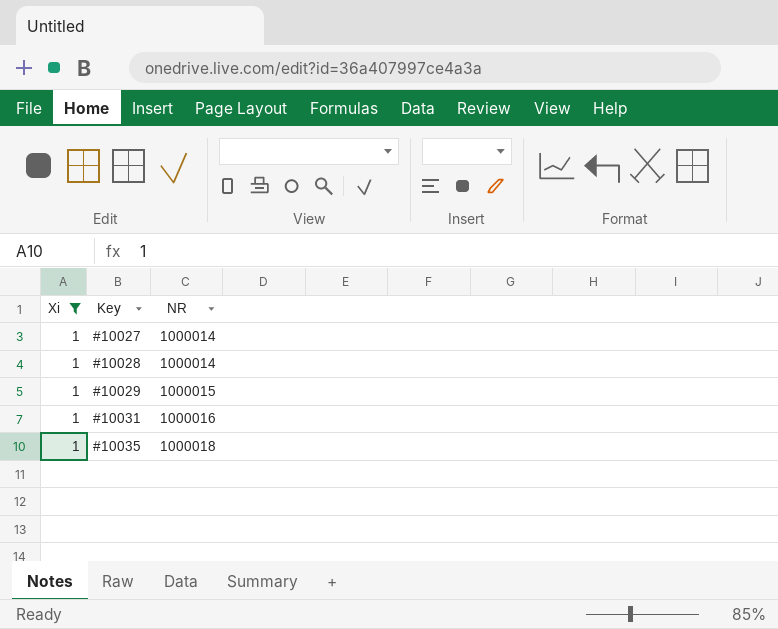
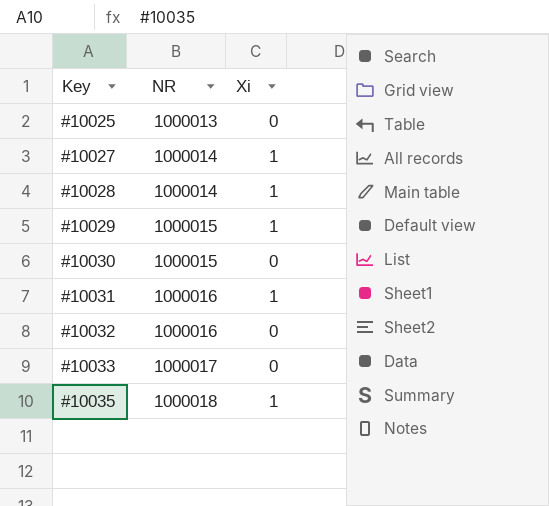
filter: Xi = 1 -> none
column Xi | position: 1 -> 3

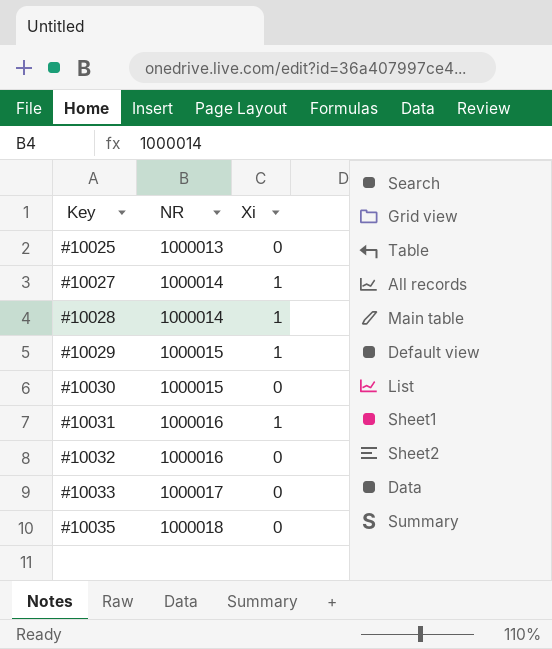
#10035 | Xi: 1 -> 0

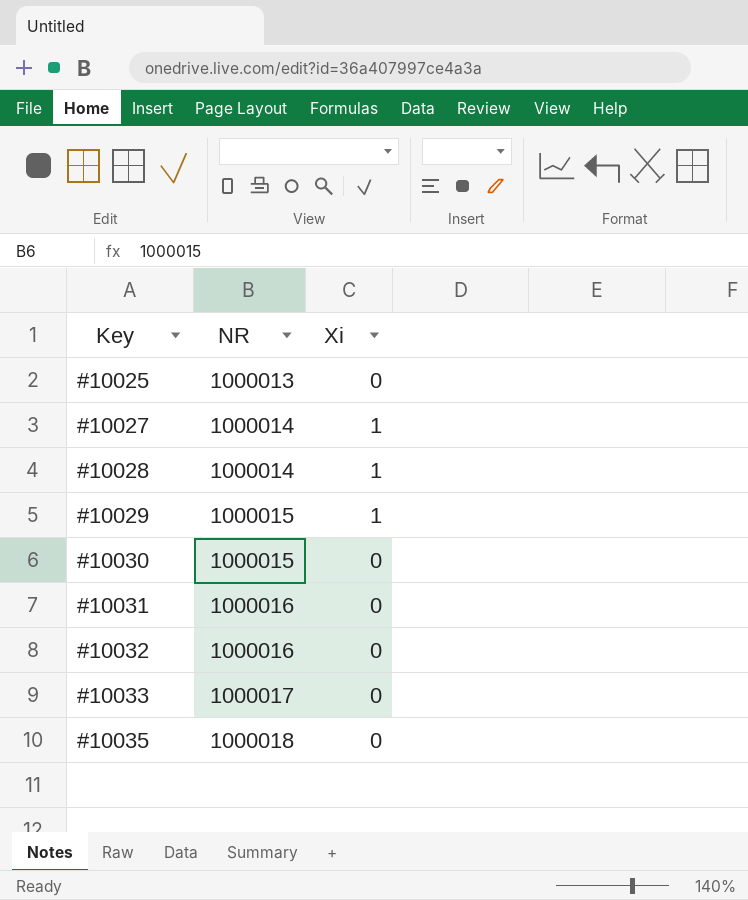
#10031 | Xi: 1 -> 0

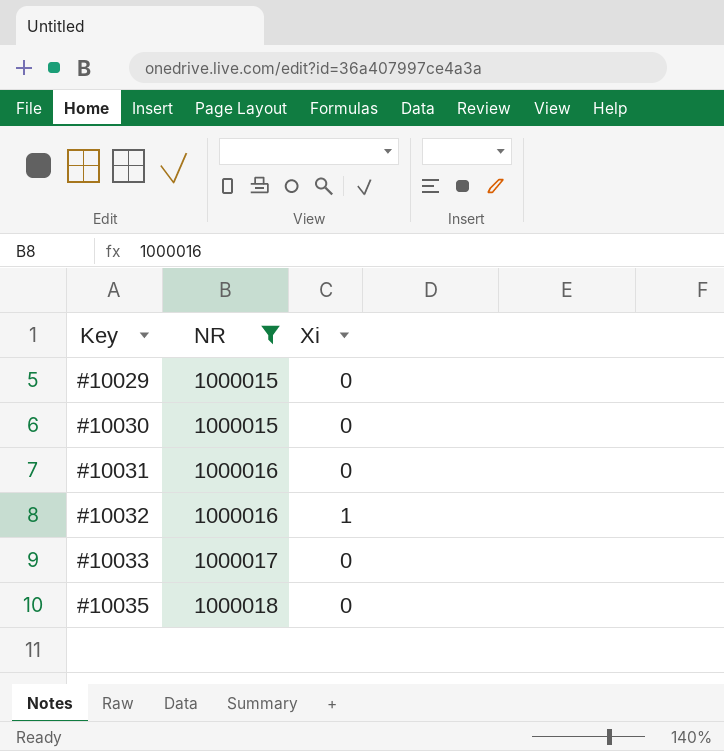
filter: none -> NR >= 1000015
#10029 | Xi: 1 -> 0
#10032 | Xi: 0 -> 1

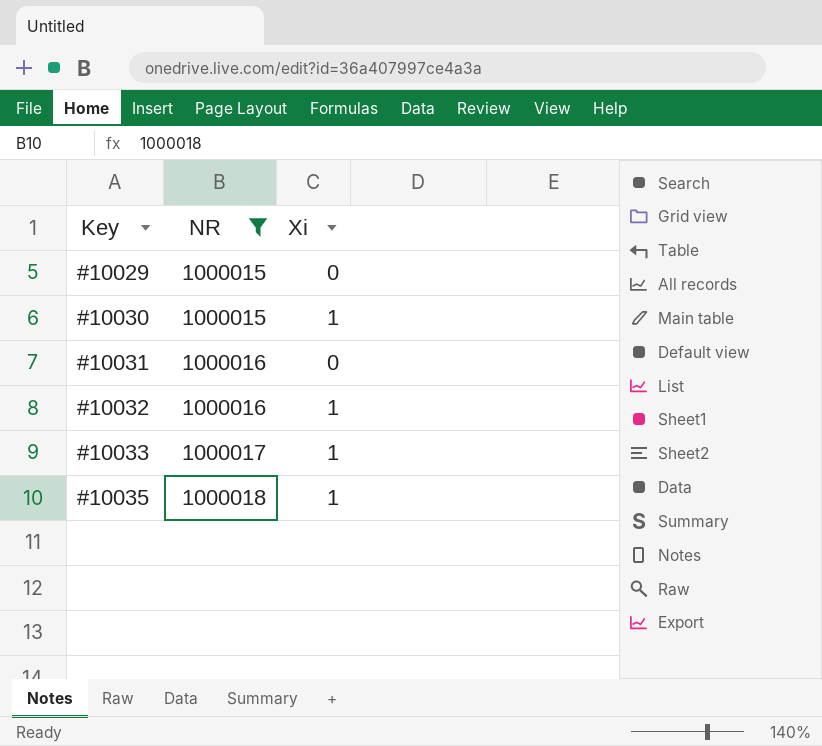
#10030 | Xi: 0 -> 1
#10033 | Xi: 0 -> 1
#10035 | Xi: 0 -> 1

